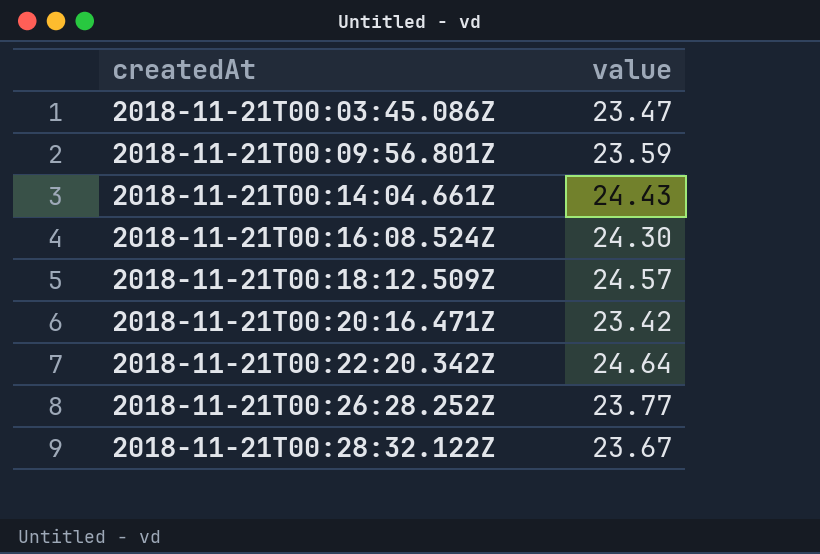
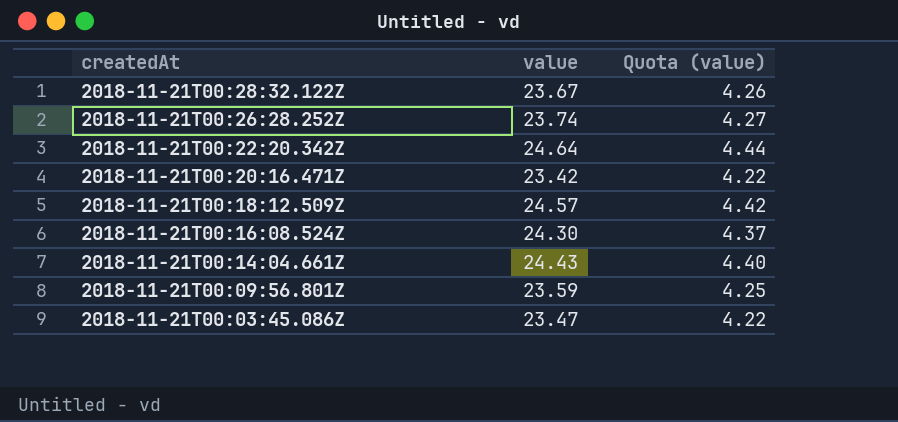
row order: createdAt ascending -> createdAt descending
column Quota (value) | formula: none -> [value] * 0.18
2018-11-21T00:26:28.252Z | value: 23.77 -> 23.74

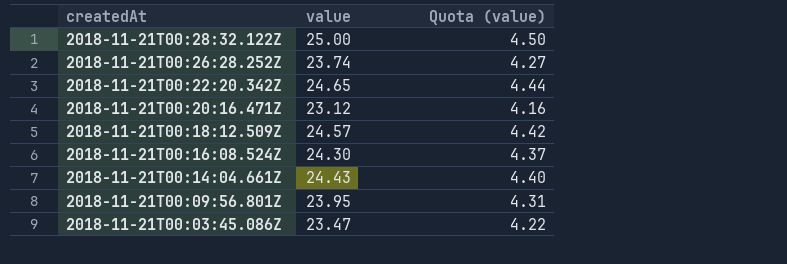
2018-11-21T00:28:32.122Z | value: 23.67 -> 25.00
2018-11-21T00:28:32.122Z | Quota (value): 4.26 -> 4.50
2018-11-21T00:22:20.342Z | value: 24.64 -> 24.65
2018-11-21T00:20:16.471Z | value: 23.42 -> 23.12
2018-11-21T00:20:16.471Z | Quota (value): 4.22 -> 4.16
2018-11-21T00:09:56.801Z | value: 23.59 -> 23.95
2018-11-21T00:09:56.801Z | Quota (value): 4.25 -> 4.31

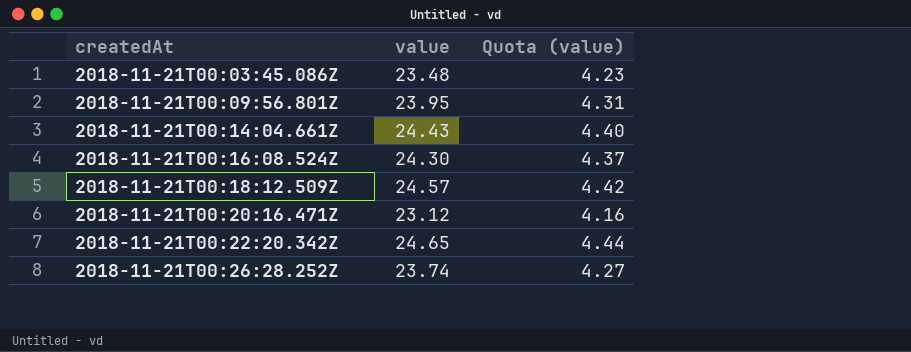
row order: createdAt descending -> createdAt ascending
row 2018-11-21T00:28:32.122Z: 25.00 | 4.50 -> none
2018-11-21T00:03:45.086Z | value: 23.47 -> 23.48
2018-11-21T00:03:45.086Z | Quota (value): 4.22 -> 4.23

